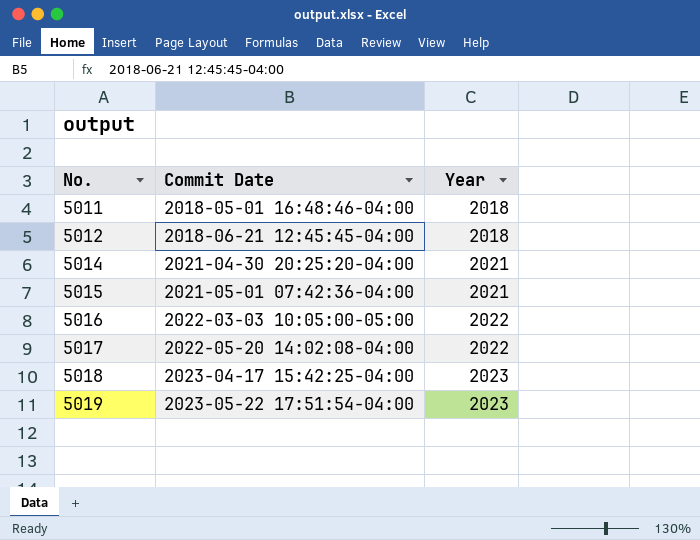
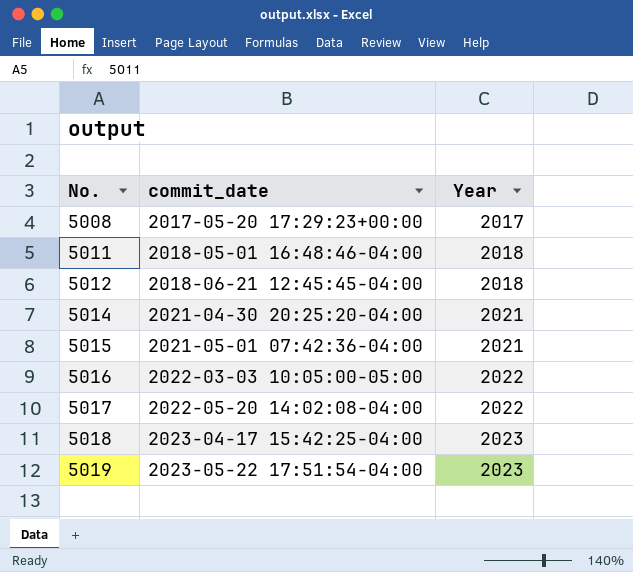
column name: Commit Date -> commit_date
row 5008: none -> 2017-05-20 17:29:23+00:00 | 2017

